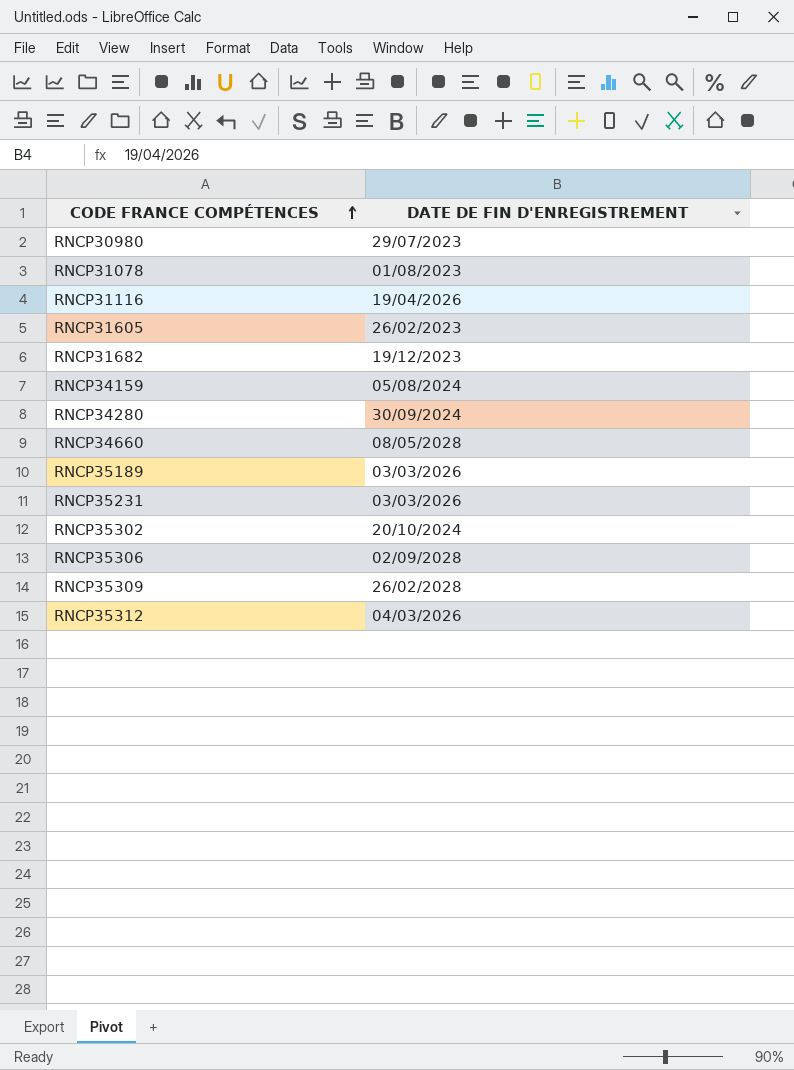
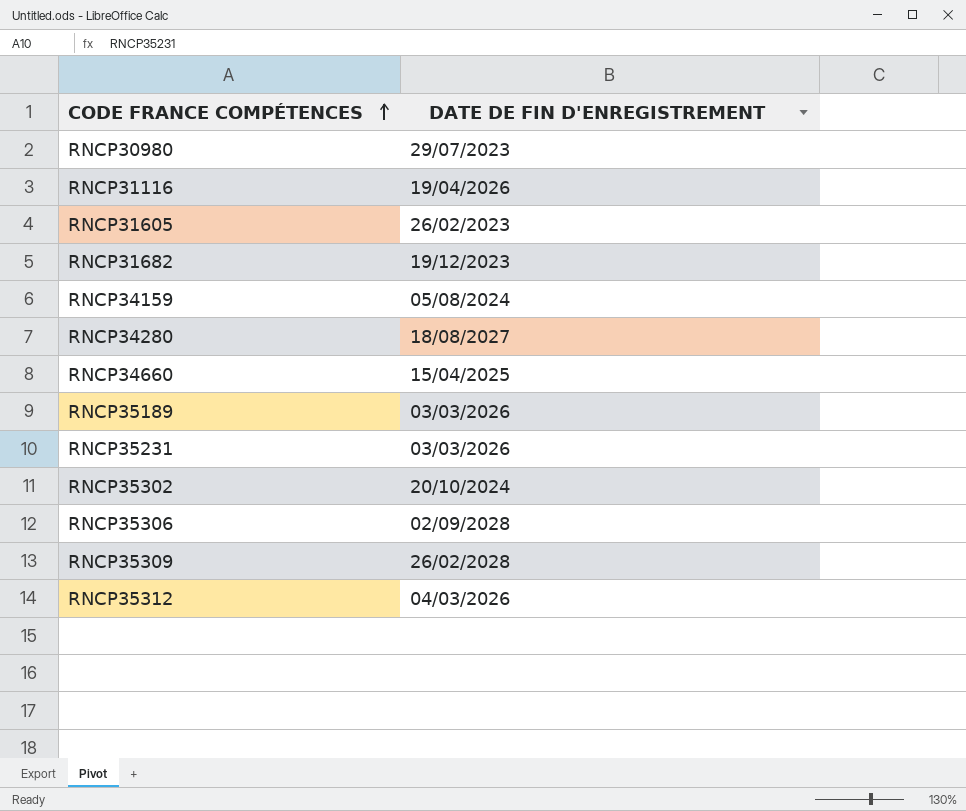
row RNCP31078: 01/08/2023 -> none
RNCP34280 | DATE DE FIN D'ENREGISTREMENT: 30/09/2024 -> 18/08/2027
RNCP34660 | DATE DE FIN D'ENREGISTREMENT: 08/05/2028 -> 15/04/2025

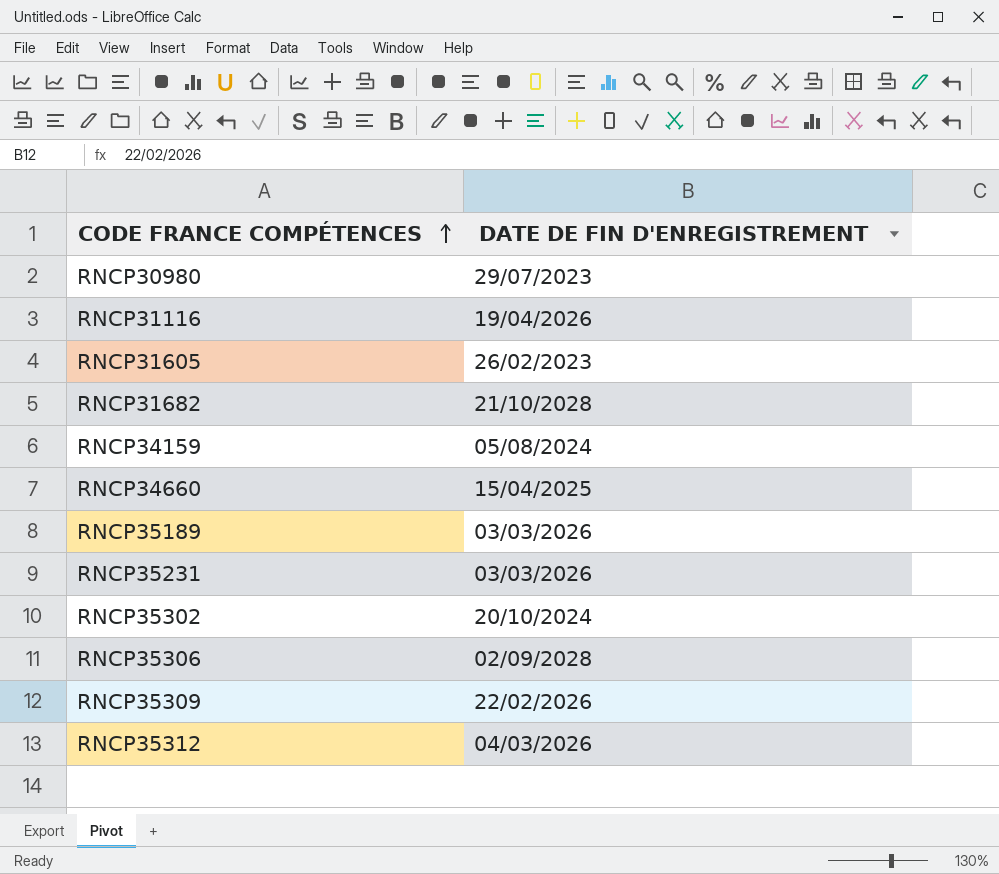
row RNCP34280: 18/08/2027 -> none
RNCP31682 | DATE DE FIN D'ENREGISTREMENT: 19/12/2023 -> 21/10/2028
RNCP35309 | DATE DE FIN D'ENREGISTREMENT: 26/02/2028 -> 22/02/2026

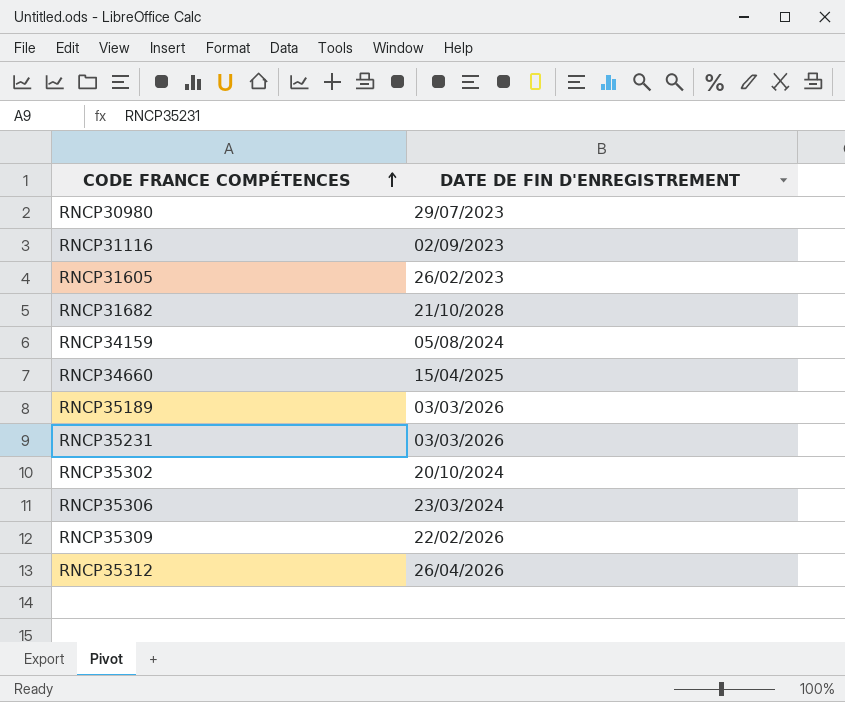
RNCP31116 | DATE DE FIN D'ENREGISTREMENT: 19/04/2026 -> 02/09/2023
RNCP35306 | DATE DE FIN D'ENREGISTREMENT: 02/09/2028 -> 23/03/2024
RNCP35312 | DATE DE FIN D'ENREGISTREMENT: 04/03/2026 -> 26/04/2026

